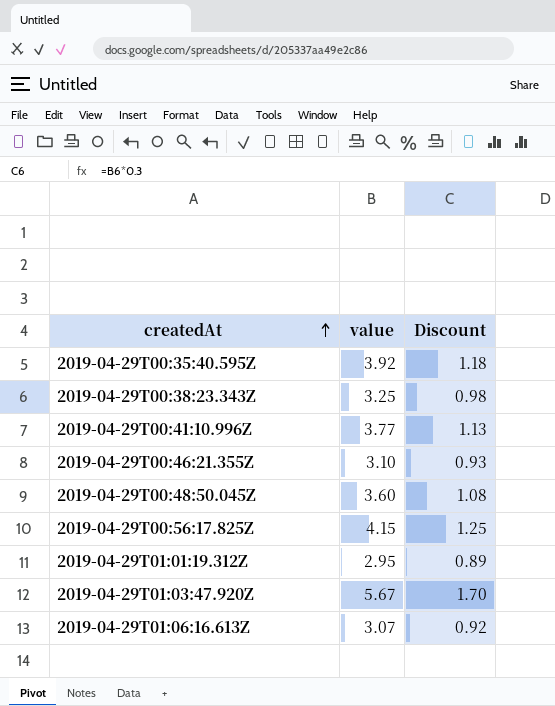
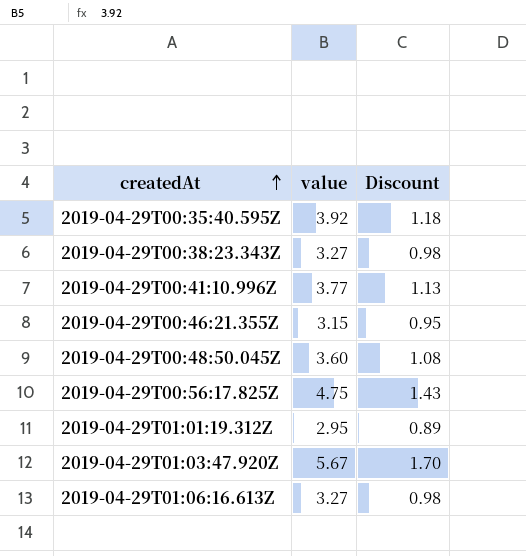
2019-04-29T00:38:23.343Z | value: 3.25 -> 3.27
2019-04-29T00:46:21.355Z | value: 3.10 -> 3.15
2019-04-29T00:46:21.355Z | Discount: 0.93 -> 0.95
2019-04-29T00:56:17.825Z | value: 4.15 -> 4.75
2019-04-29T00:56:17.825Z | Discount: 1.25 -> 1.43
2019-04-29T01:06:16.613Z | value: 3.07 -> 3.27
2019-04-29T01:06:16.613Z | Discount: 0.92 -> 0.98

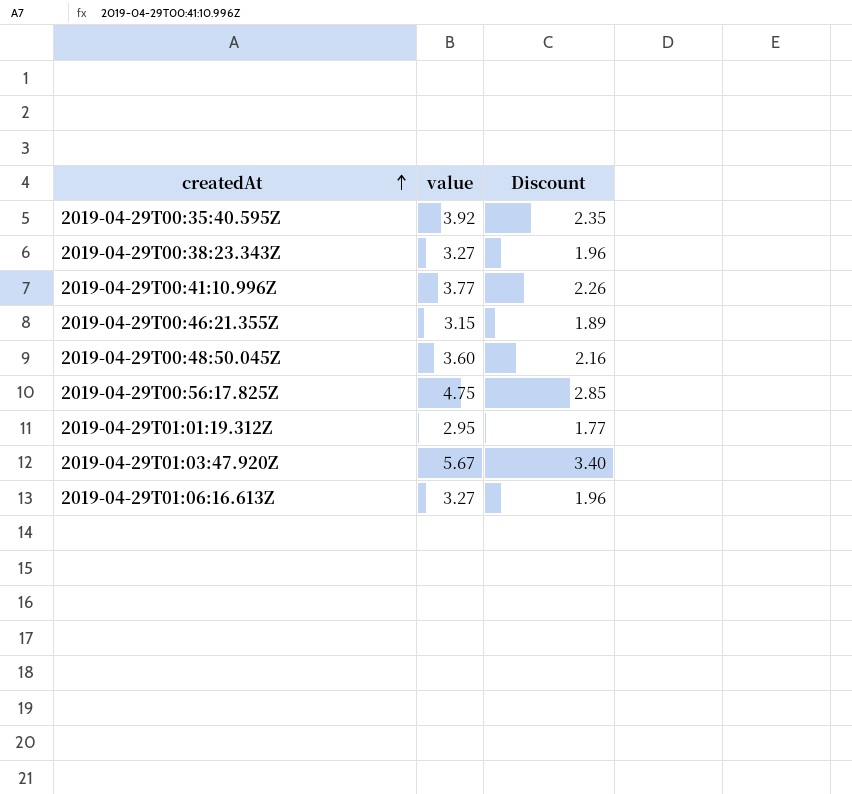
column Discount | formula: [value] * 0.3 -> [value] * 0.6

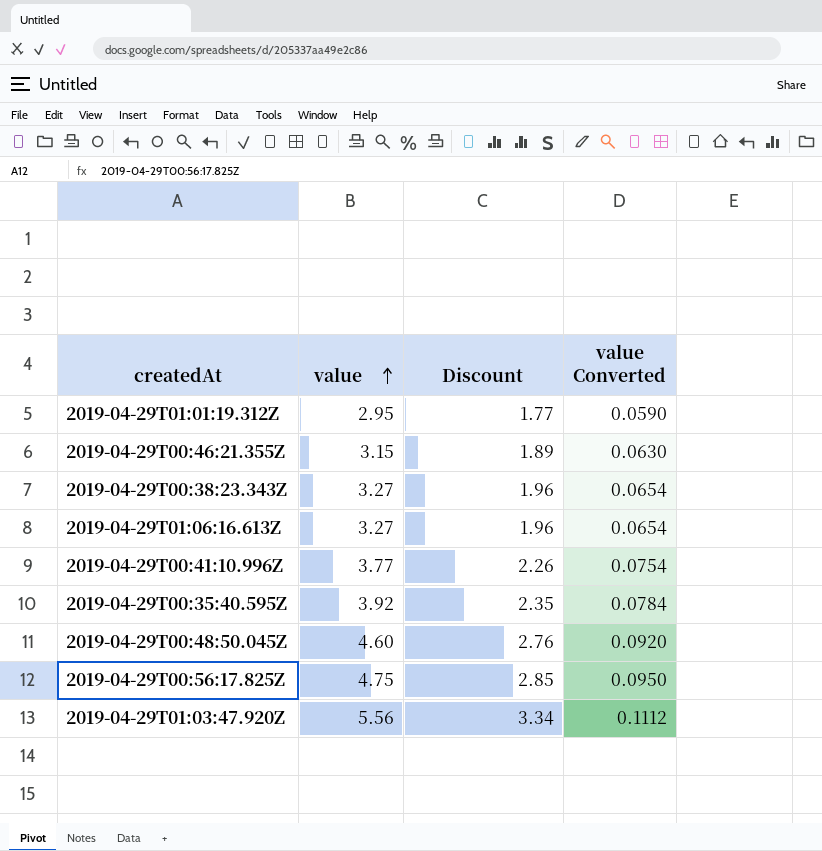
row order: createdAt ascending -> value ascending
column value Converted | formula: none -> [value] * 0.02
2019-04-29T00:48:50.045Z | value: 3.60 -> 4.60
2019-04-29T00:48:50.045Z | Discount: 2.16 -> 2.76
2019-04-29T01:03:47.920Z | value: 5.67 -> 5.56
2019-04-29T01:03:47.920Z | Discount: 3.40 -> 3.34

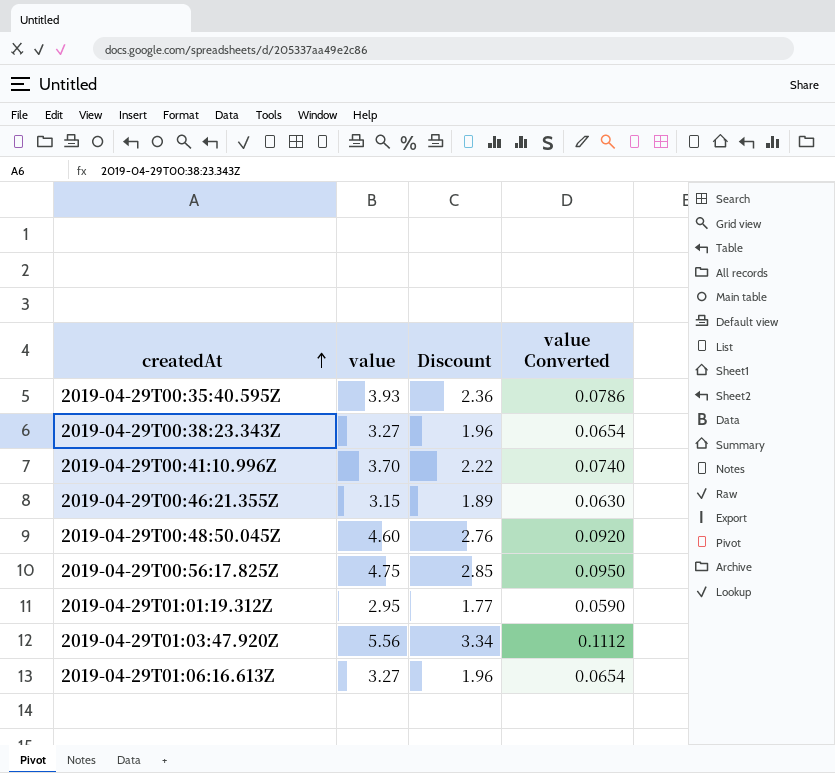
row order: value ascending -> createdAt ascending
2019-04-29T00:35:40.595Z | value: 3.92 -> 3.93
2019-04-29T00:35:40.595Z | Discount: 2.35 -> 2.36
2019-04-29T00:35:40.595Z | value Converted: 0.0784 -> 0.0786
2019-04-29T00:41:10.996Z | value: 3.77 -> 3.70
2019-04-29T00:41:10.996Z | Discount: 2.26 -> 2.22
2019-04-29T00:41:10.996Z | value Converted: 0.0754 -> 0.0740

